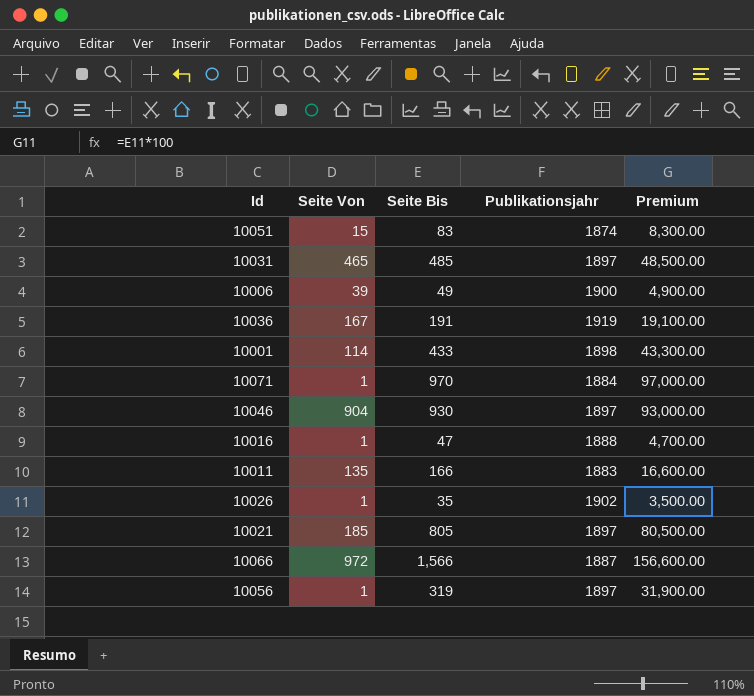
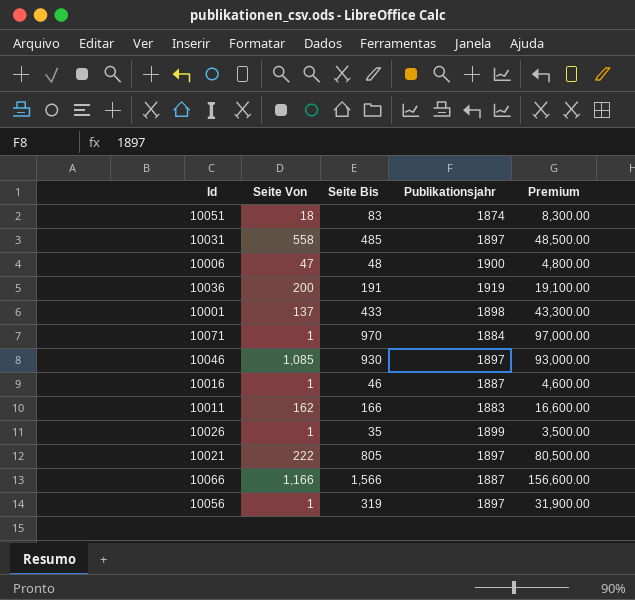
10051 | Seite Von: 15 -> 18
10031 | Seite Von: 465 -> 558
10006 | Seite Von: 39 -> 47
10006 | Seite Bis: 49 -> 48
10006 | Premium: 4,900.00 -> 4,800.00
10036 | Seite Von: 167 -> 200
10001 | Seite Von: 114 -> 137
10046 | Seite Von: 904 -> 1,085
10016 | Seite Bis: 47 -> 46
10016 | Publikationsjahr: 1888 -> 1887
10016 | Premium: 4,700.00 -> 4,600.00
10011 | Seite Von: 135 -> 162
10026 | Publikationsjahr: 1902 -> 1899
10021 | Seite Von: 185 -> 222
10066 | Seite Von: 972 -> 1,166

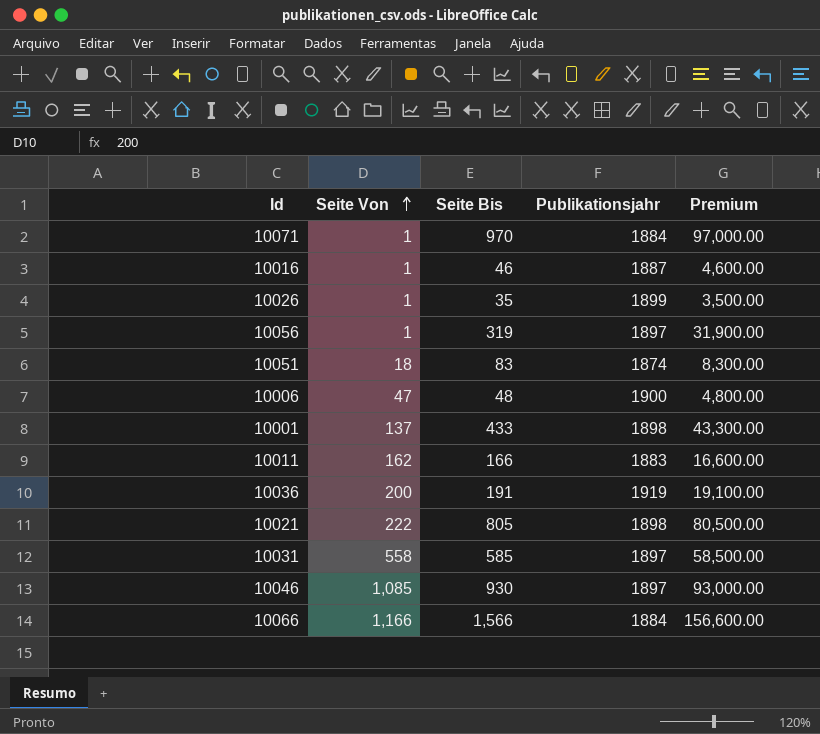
row order: none -> Seite Von ascending
10021 | Publikationsjahr: 1897 -> 1898
10031 | Seite Bis: 485 -> 585
10031 | Premium: 48,500.00 -> 58,500.00
10066 | Publikationsjahr: 1887 -> 1884

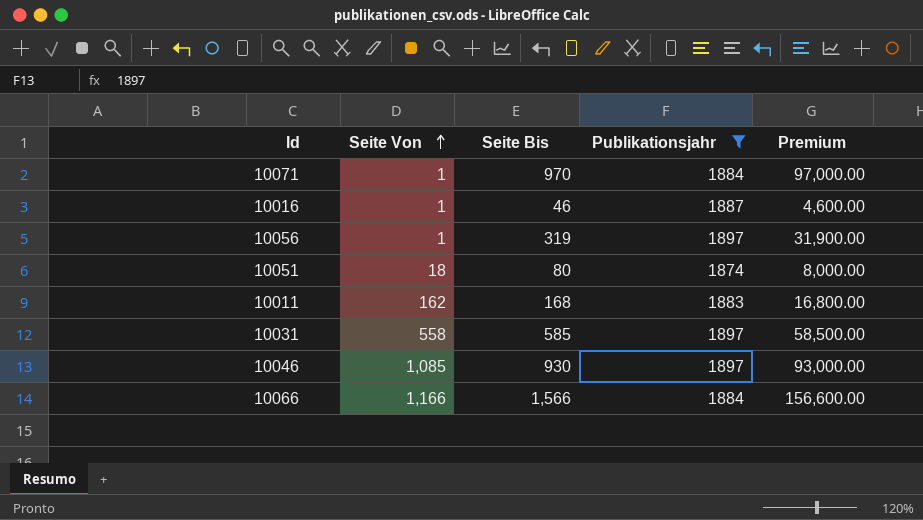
filter: none -> Publikationsjahr <= 1897
10051 | Seite Bis: 83 -> 80
10051 | Premium: 8,300.00 -> 8,000.00
10011 | Seite Bis: 166 -> 168
10011 | Premium: 16,600.00 -> 16,800.00

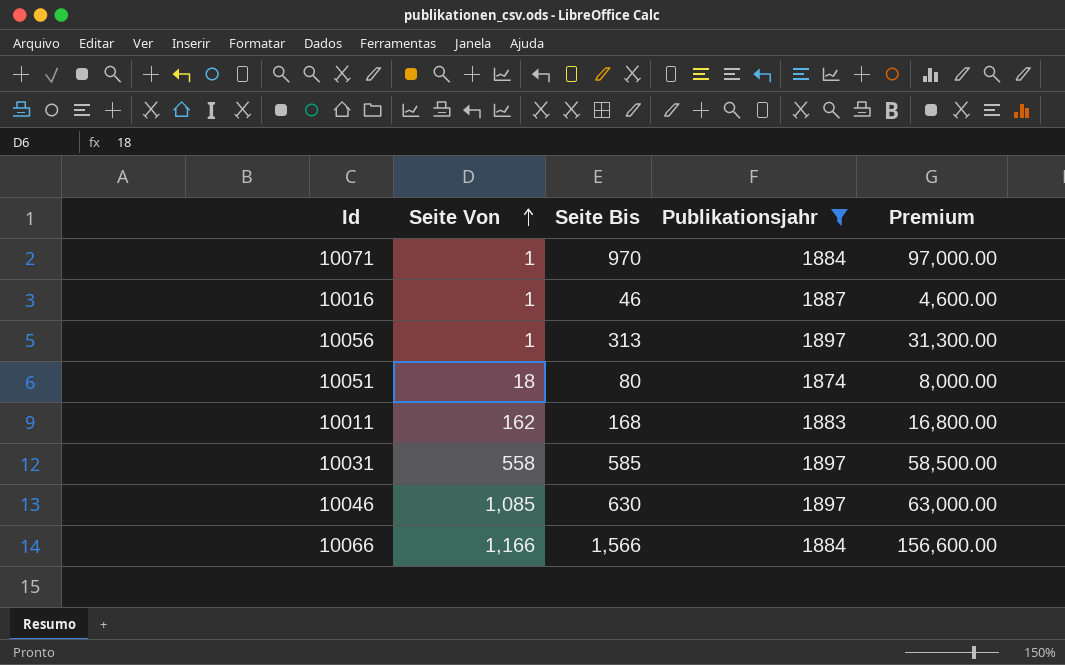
10056 | Seite Bis: 319 -> 313
10056 | Premium: 31,900.00 -> 31,300.00
10046 | Seite Bis: 930 -> 630
10046 | Premium: 93,000.00 -> 63,000.00

